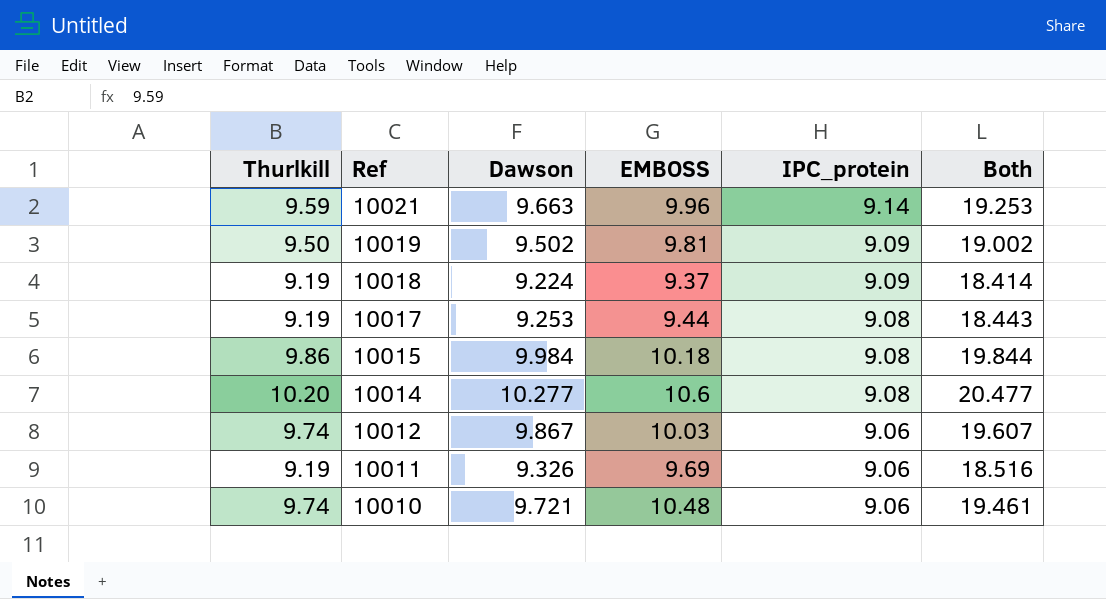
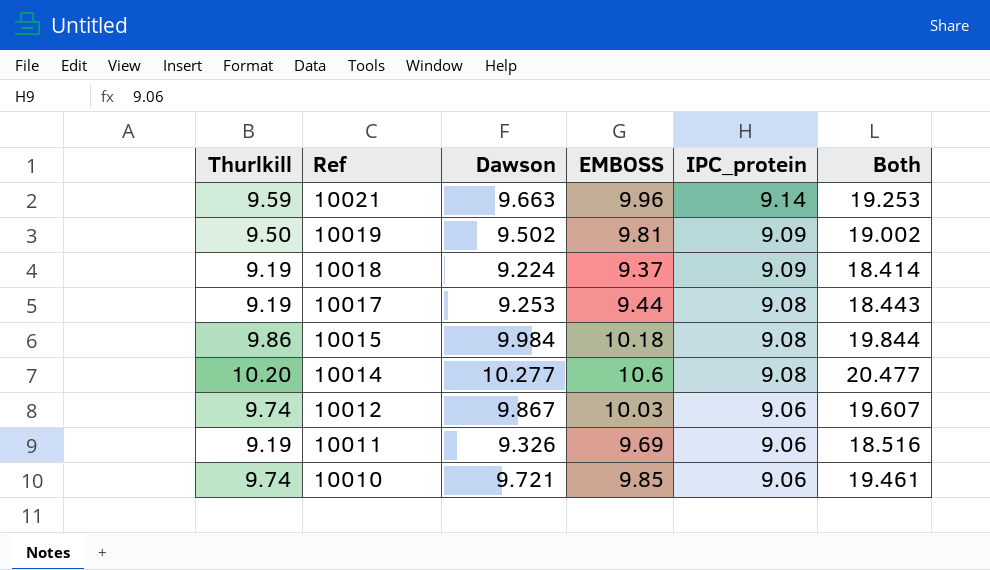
10010 | EMBOSS: 10.48 -> 9.85

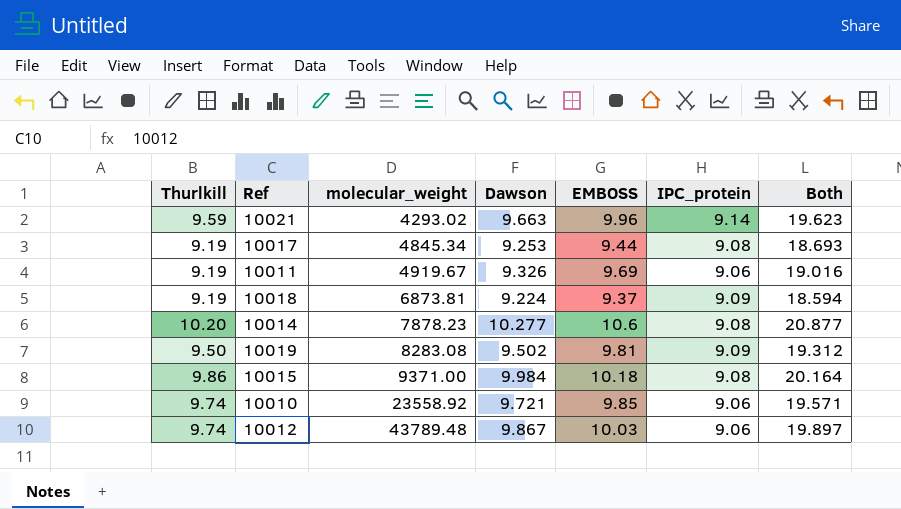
row order: Ref descending -> molecular_weight ascending
column molecular_weight | position: none -> 3
column Both | formula: [Thurlkill] + [Dawson] -> [Dawson] + [EMBOSS]

